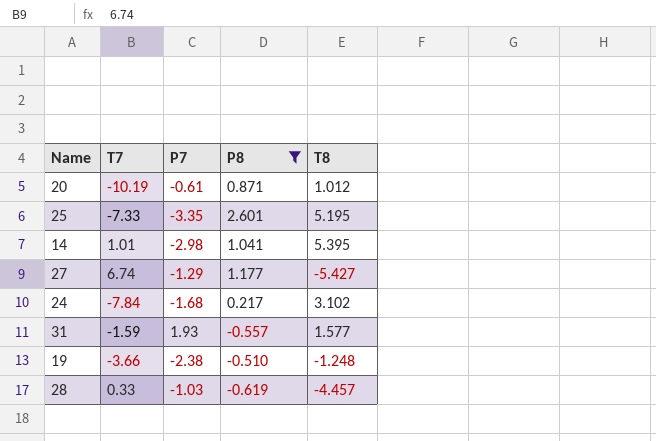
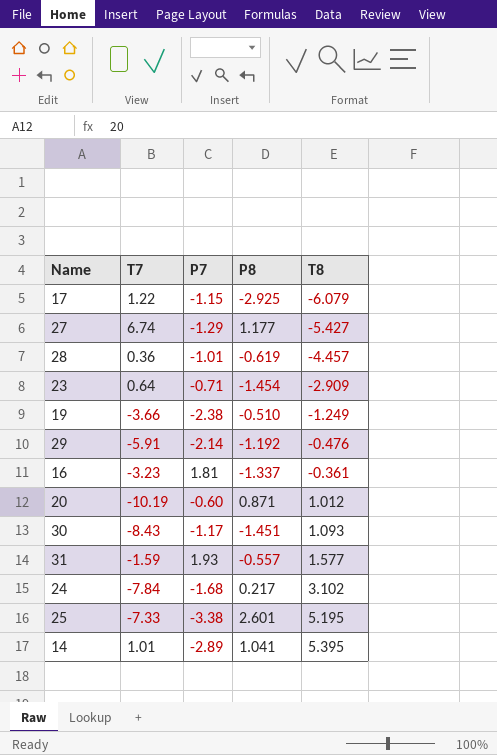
filter: P8 >= -0.619 -> none
row order: none -> T8 ascending
28 | T7: 0.33 -> 0.36
28 | P7: -1.03 -> -1.01
19 | T8: -1.248 -> -1.249
20 | P7: -0.61 -> -0.60
25 | P7: -3.35 -> -3.38
14 | P7: -2.98 -> -2.89

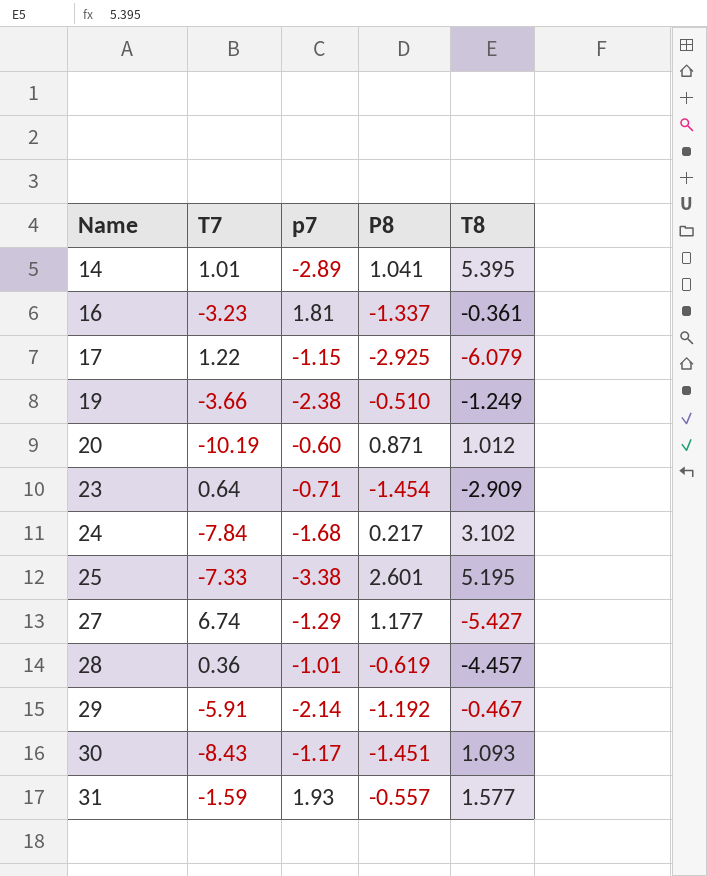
row order: T8 ascending -> Name ascending
column name: P7 -> p7
29 | T8: -0.476 -> -0.467

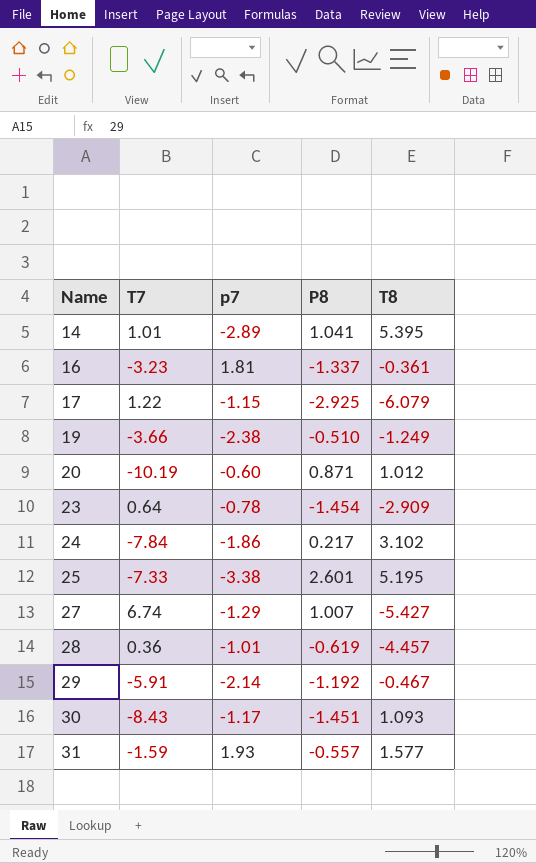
23 | p7: -0.71 -> -0.78
24 | p7: -1.68 -> -1.86
27 | P8: 1.177 -> 1.007

